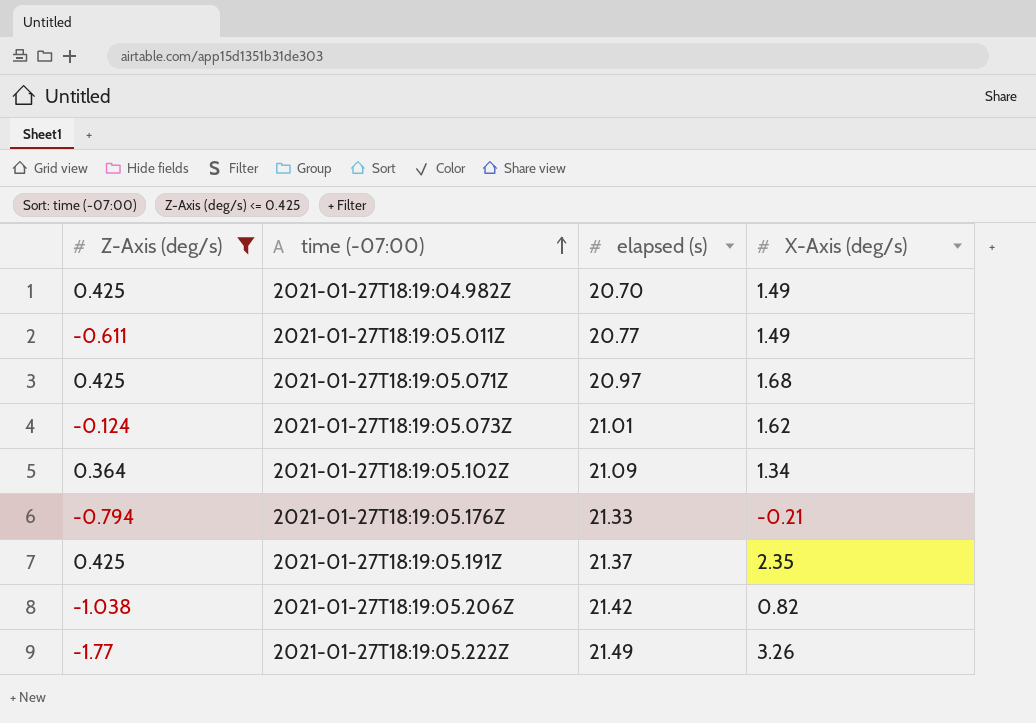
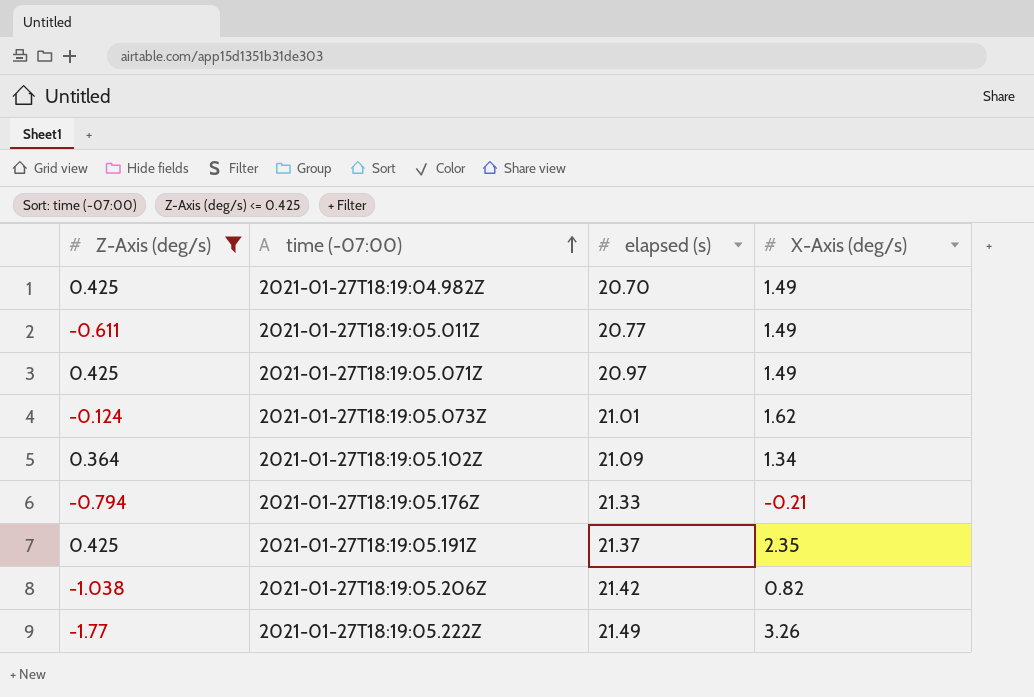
2021-01-27T18:19:05.071Z | X-Axis (deg/s): 1.68 -> 1.49

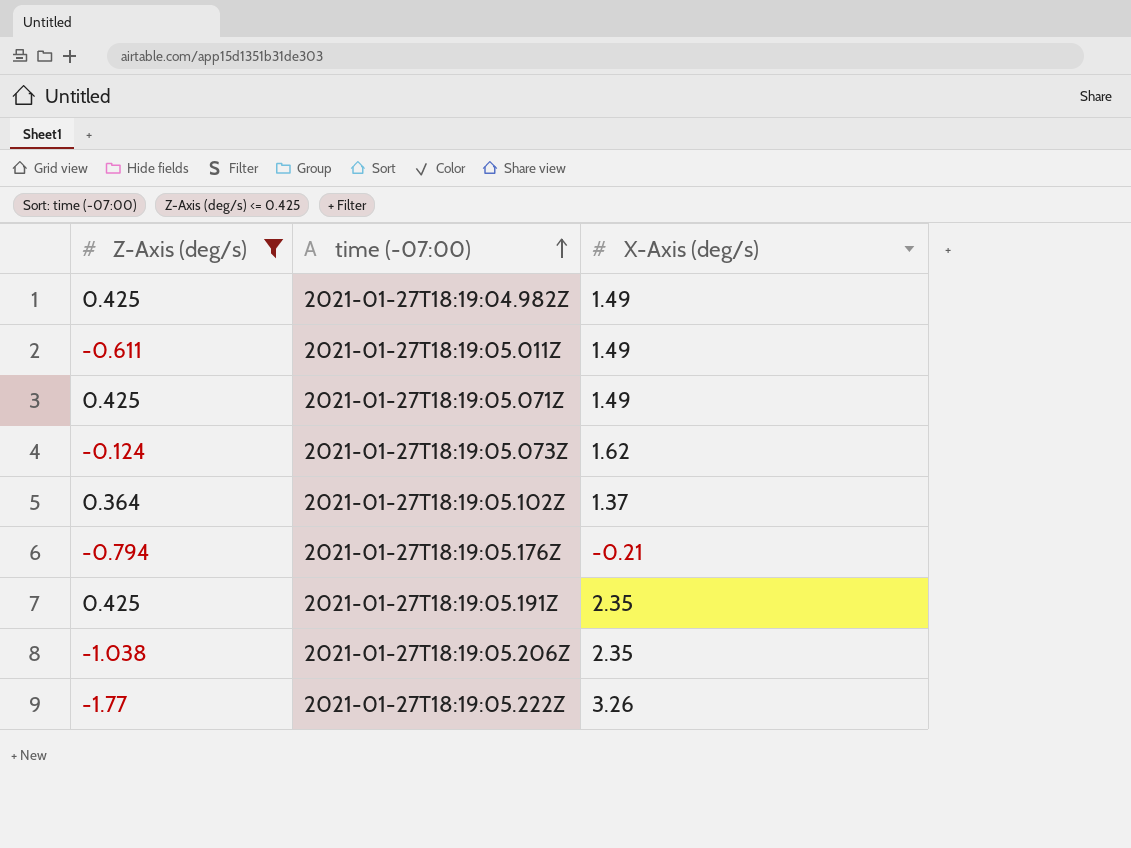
column elapsed (s) | position: 3 -> none
2021-01-27T18:19:05.102Z | X-Axis (deg/s): 1.34 -> 1.37
2021-01-27T18:19:05.206Z | X-Axis (deg/s): 0.82 -> 2.35

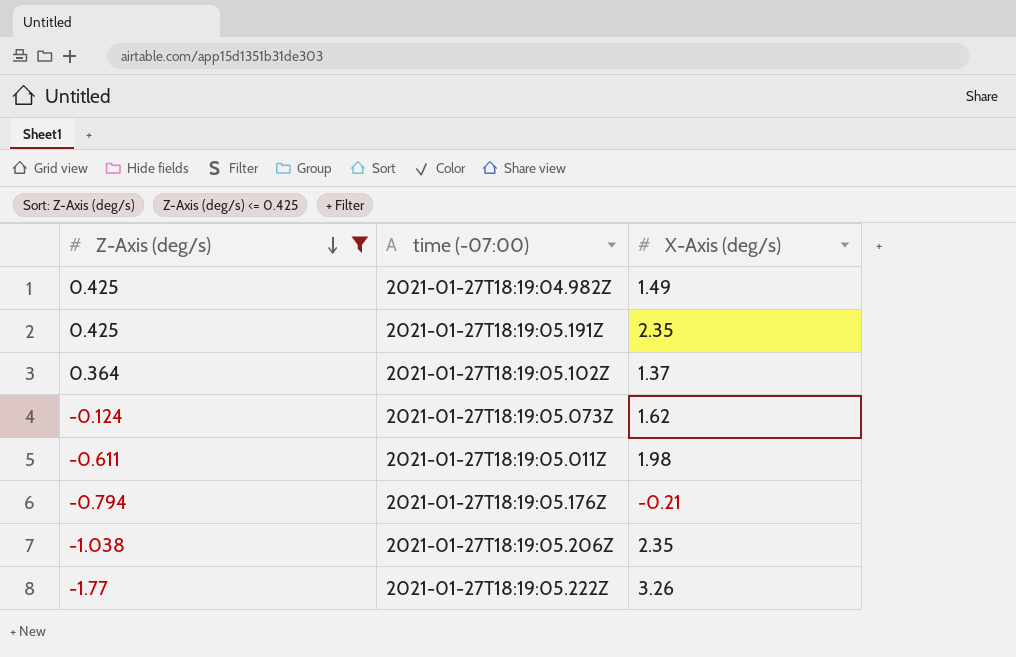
row order: time (-07:00) ascending -> Z-Axis (deg/s) descending
row 2021-01-27T18:19:05.071Z: 0.425 | 1.49 -> none
2021-01-27T18:19:05.011Z | X-Axis (deg/s): 1.49 -> 1.98

